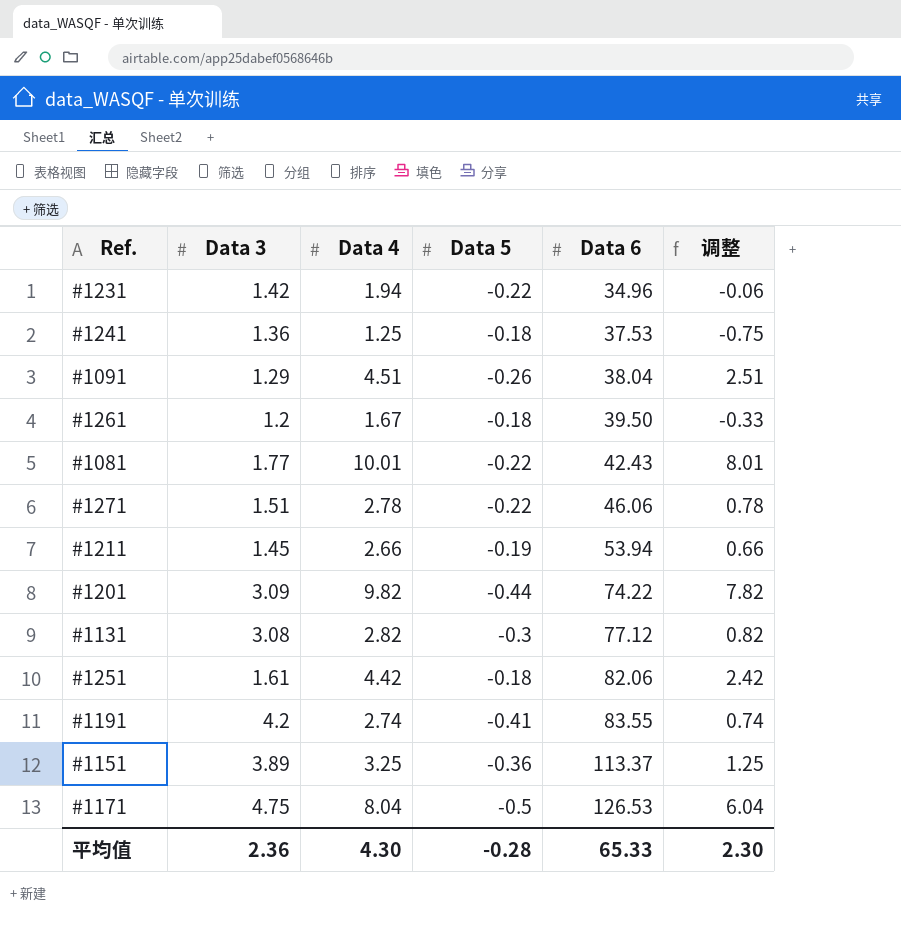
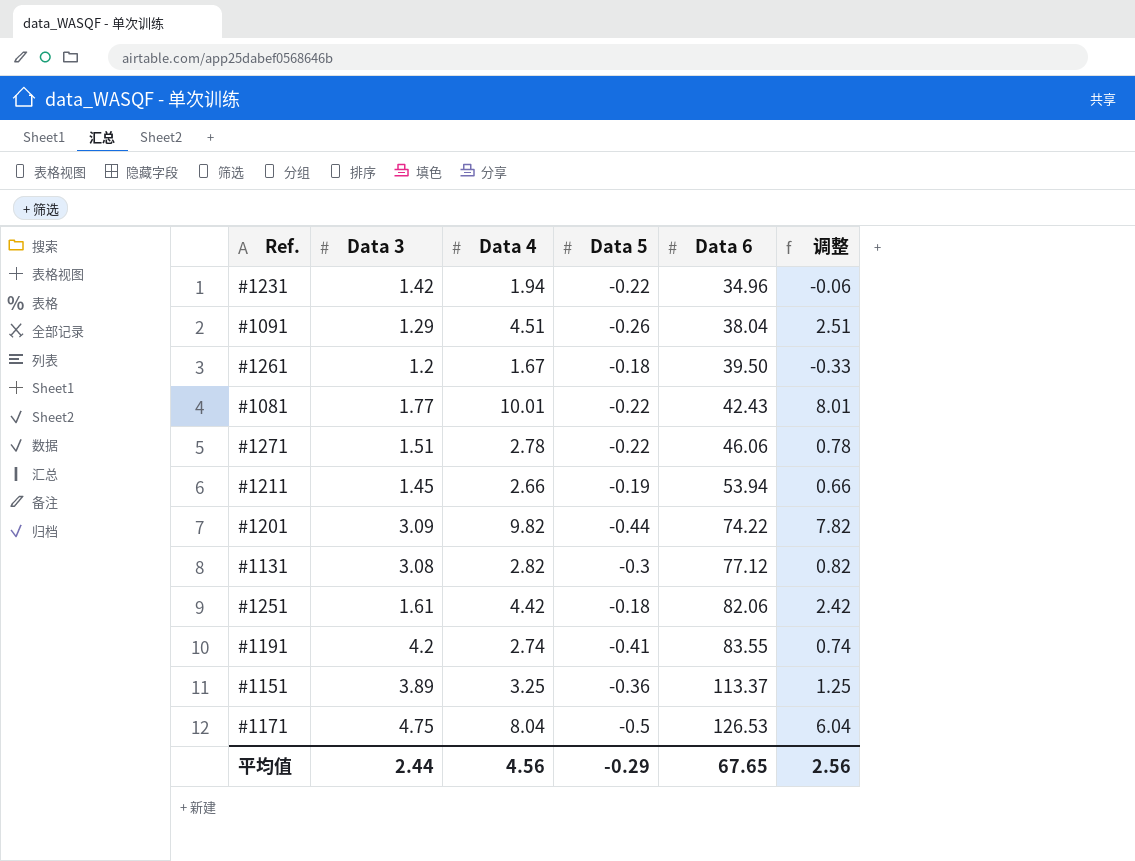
row #1241: 1.36 | 1.25 | -0.18 | 37.53 | -0.75 -> none
平均值 | Data 3: 2.36 -> 2.44
平均值 | Data 4: 4.30 -> 4.56
平均值 | Data 5: -0.28 -> -0.29
平均值 | Data 6: 65.33 -> 67.65
平均值 | 调整: 2.30 -> 2.56

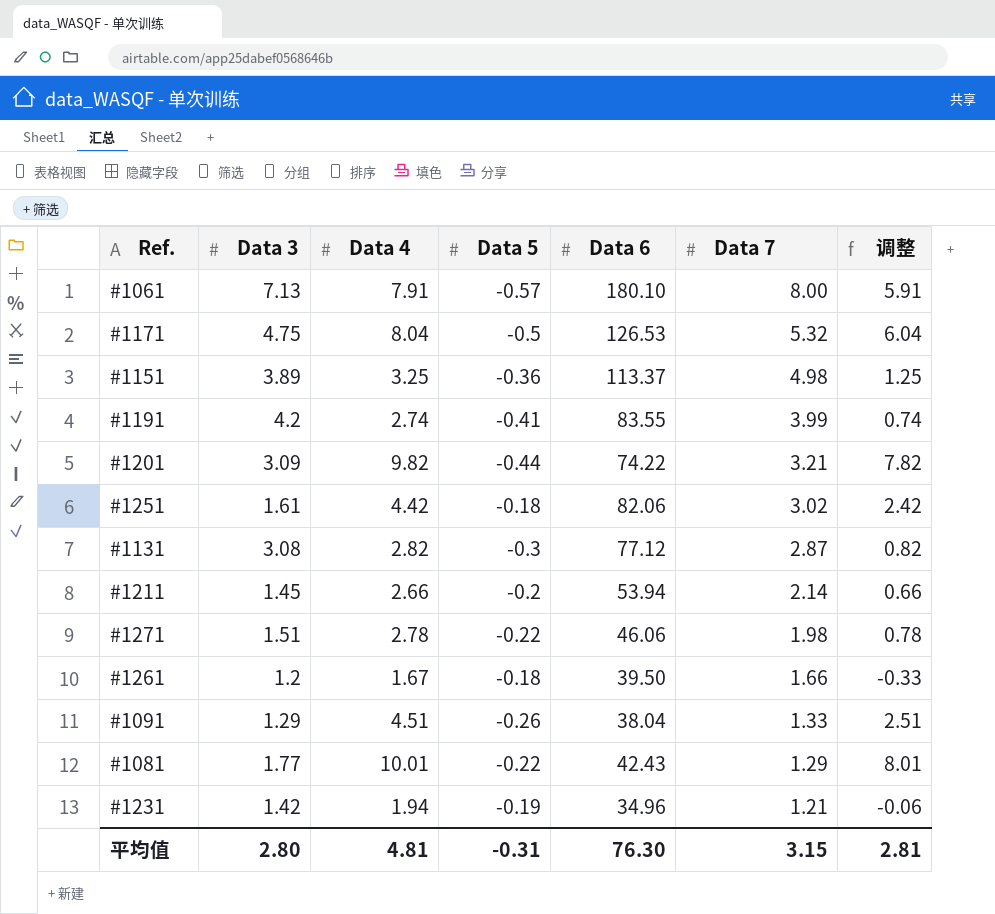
row order: Data 6 ascending -> Data 7 descending
column Data 7 | position: none -> 6
row #1061: none -> 7.13 | 7.91 | -0.57 | 180.10 | 8.00 | 5.91
#1211 | Data 5: -0.19 -> -0.2
#1231 | Data 5: -0.22 -> -0.19
平均值 | Data 3: 2.44 -> 2.80
平均值 | Data 4: 4.56 -> 4.81
平均值 | Data 5: -0.29 -> -0.31
平均值 | Data 6: 67.65 -> 76.30
平均值 | 调整: 2.56 -> 2.81

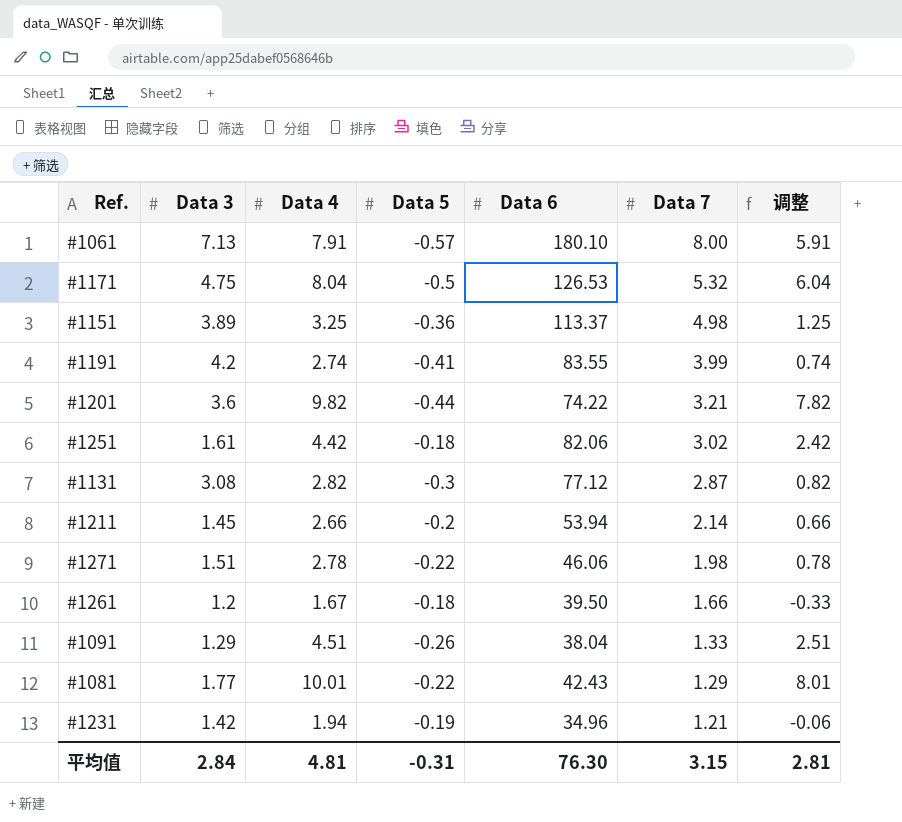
#1201 | Data 3: 3.09 -> 3.6
平均值 | Data 3: 2.80 -> 2.84

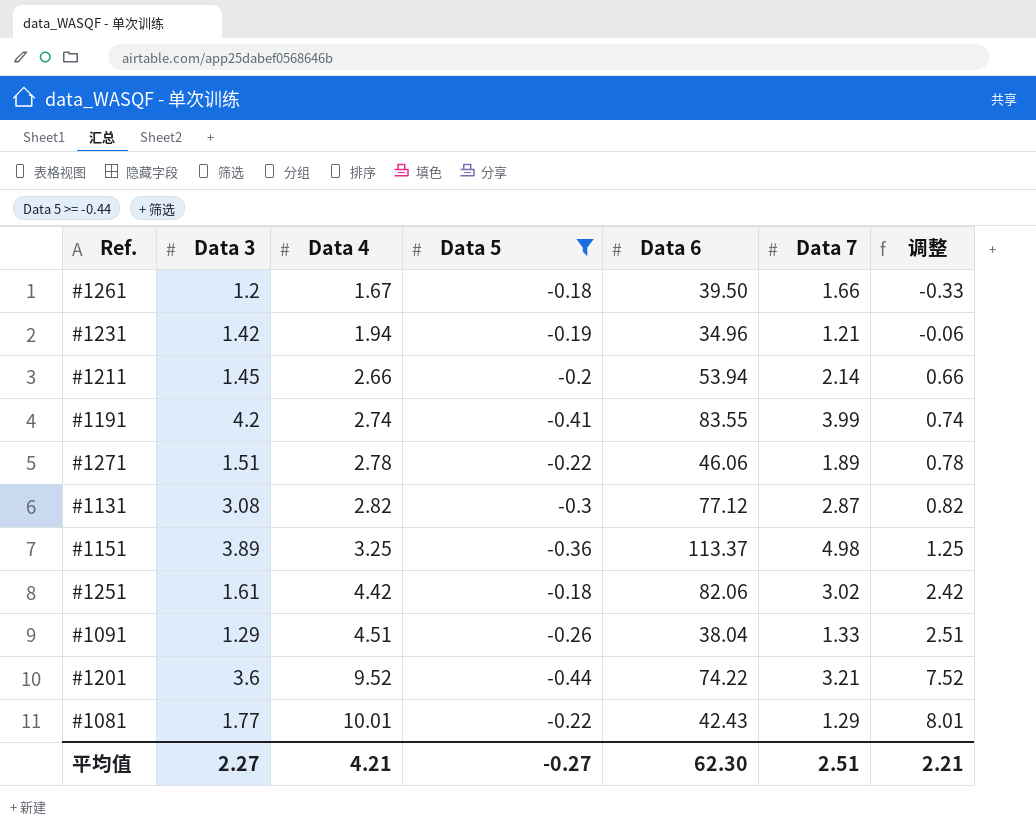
filter: none -> Data 5 >= -0.44
row order: Data 7 descending -> Data 4 ascending
#1271 | Data 7: 1.98 -> 1.89
#1201 | Data 4: 9.82 -> 9.52
#1201 | 调整: 7.82 -> 7.52
平均值 | Data 3: 2.84 -> 2.27
平均值 | Data 4: 4.81 -> 4.21
平均值 | Data 5: -0.31 -> -0.27
平均值 | Data 6: 76.30 -> 62.30
平均值 | Data 7: 3.15 -> 2.51
平均值 | 调整: 2.81 -> 2.21

